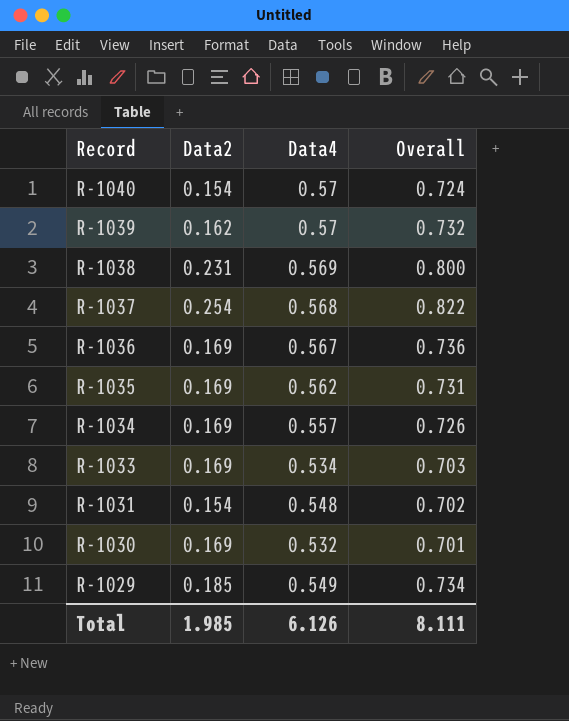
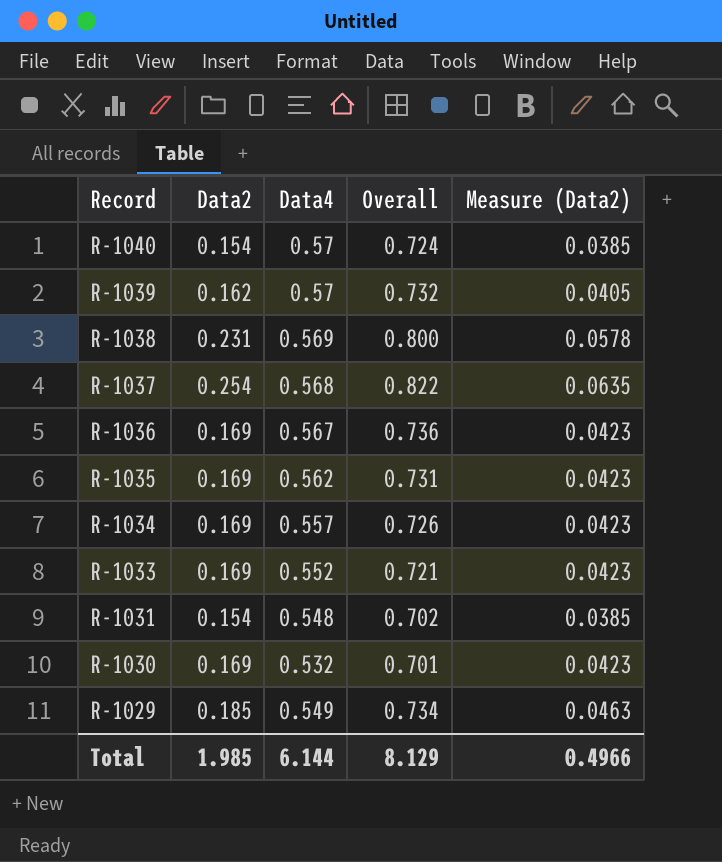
column Measure (Data2) | formula: none -> [Data2] * 0.25
R-1033 | Data4: 0.534 -> 0.552
R-1033 | Overall: 0.703 -> 0.721
Total | Data4: 6.126 -> 6.144
Total | Overall: 8.111 -> 8.129

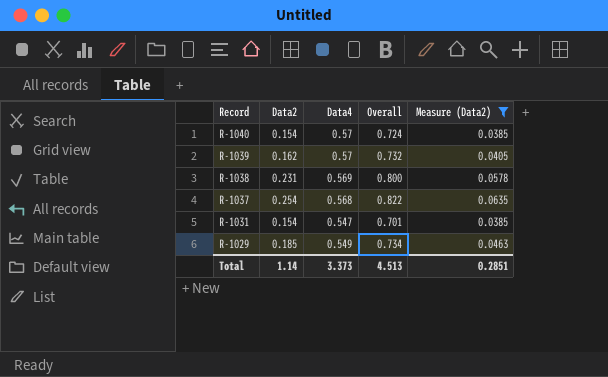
filter: none -> Measure (Data2) != 0.0423
R-1031 | Data4: 0.548 -> 0.547
R-1031 | Overall: 0.702 -> 0.701
Total | Data2: 1.985 -> 1.14
Total | Data4: 6.144 -> 3.373
Total | Overall: 8.129 -> 4.513
Total | Measure (Data2): 0.4966 -> 0.2851

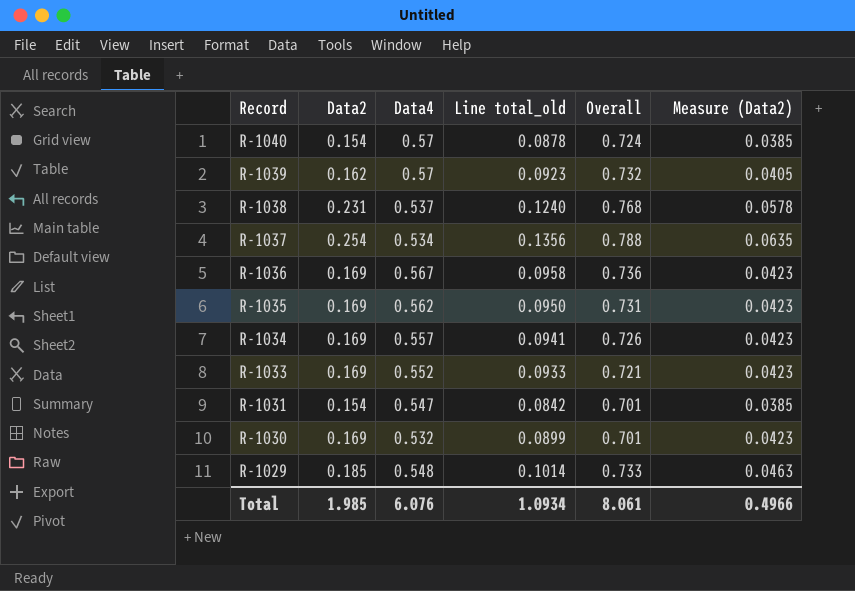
filter: Measure (Data2) != 0.0423 -> none
column Line total_old | formula: none -> [Data2] * [Data4]
R-1038 | Data4: 0.569 -> 0.537
R-1038 | Overall: 0.800 -> 0.768
R-1037 | Data4: 0.568 -> 0.534
R-1037 | Overall: 0.822 -> 0.788
R-1029 | Data4: 0.549 -> 0.548
R-1029 | Overall: 0.734 -> 0.733
Total | Data2: 1.14 -> 1.985
Total | Data4: 3.373 -> 6.076
Total | Overall: 4.513 -> 8.061
Total | Measure (Data2): 0.2851 -> 0.4966

